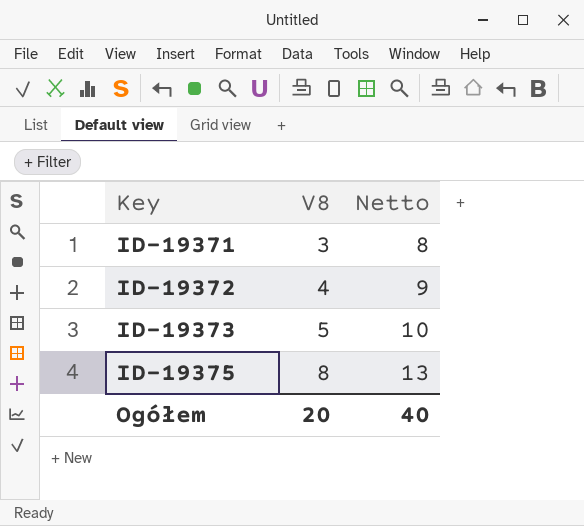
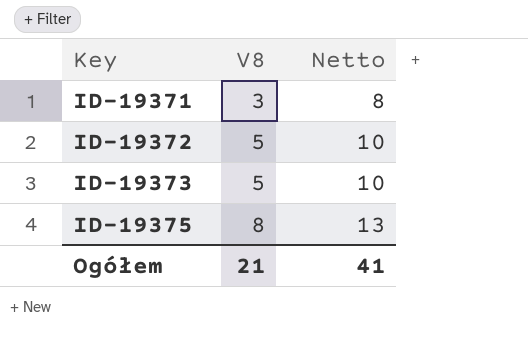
ID-19372 | V8: 4 -> 5
ID-19372 | Netto: 9 -> 10
Ogółem | V8: 20 -> 21
Ogółem | Netto: 40 -> 41

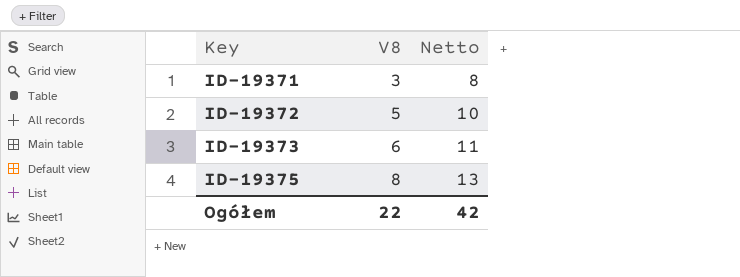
ID-19373 | V8: 5 -> 6
ID-19373 | Netto: 10 -> 11
Ogółem | V8: 21 -> 22
Ogółem | Netto: 41 -> 42

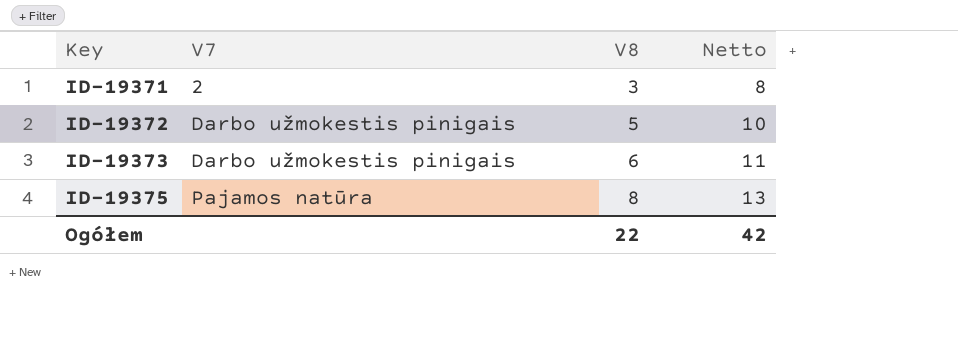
column V7 | position: none -> 2

